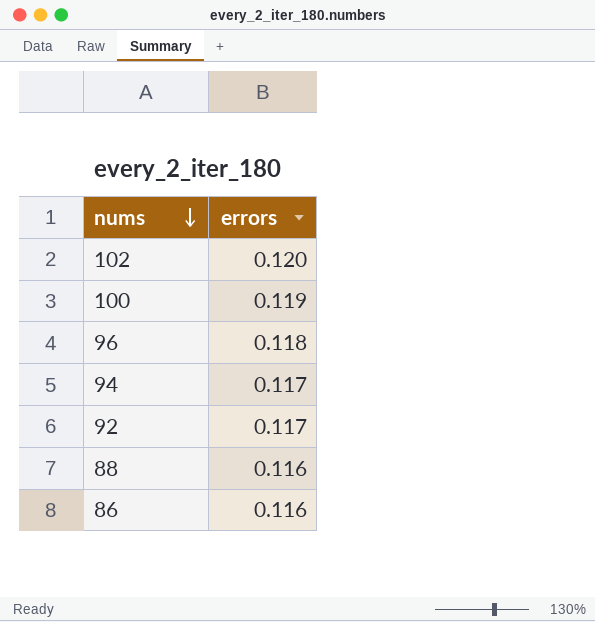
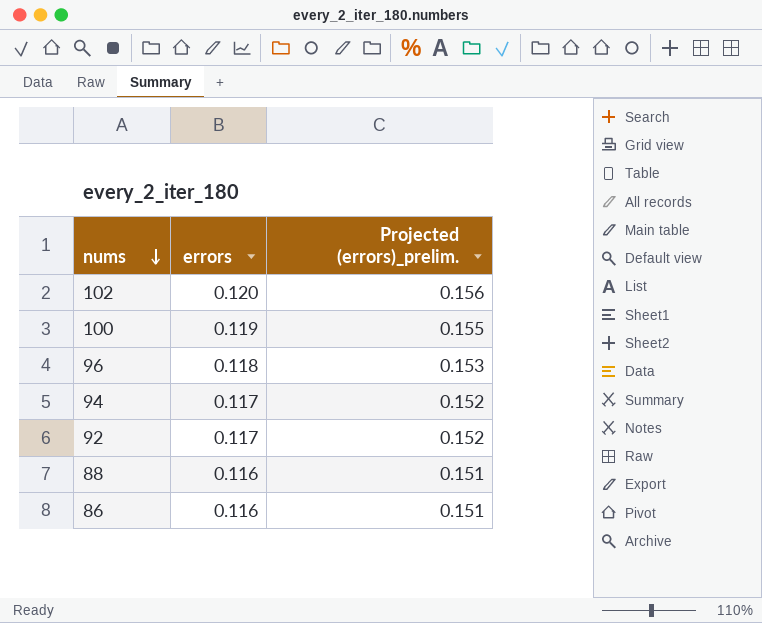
column Projected (errors)_prelim. | formula: none -> [errors] * 1.3

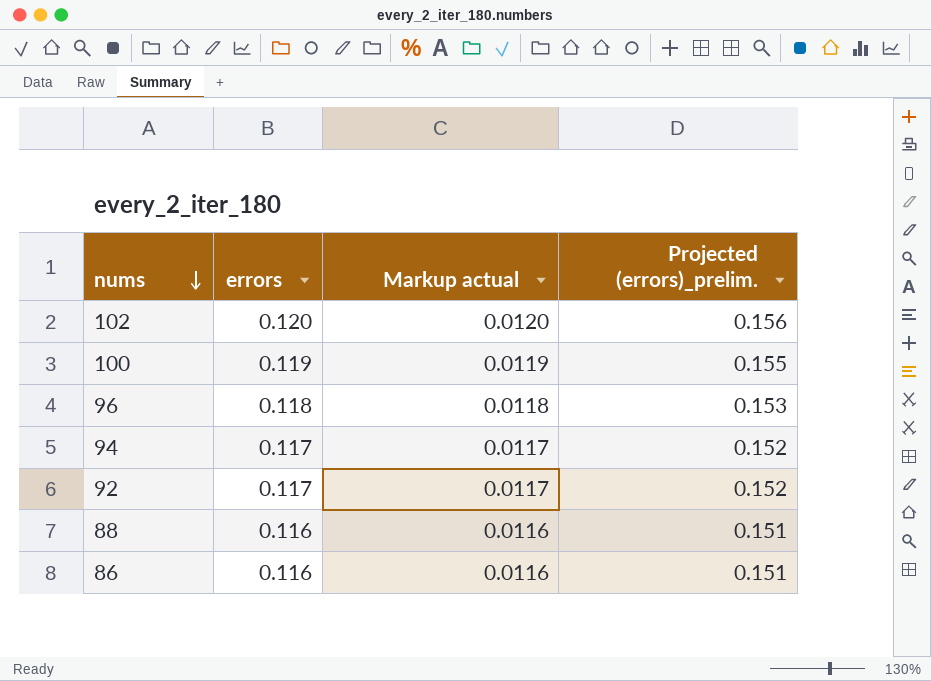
column Markup actual | formula: none -> [errors] * 0.1

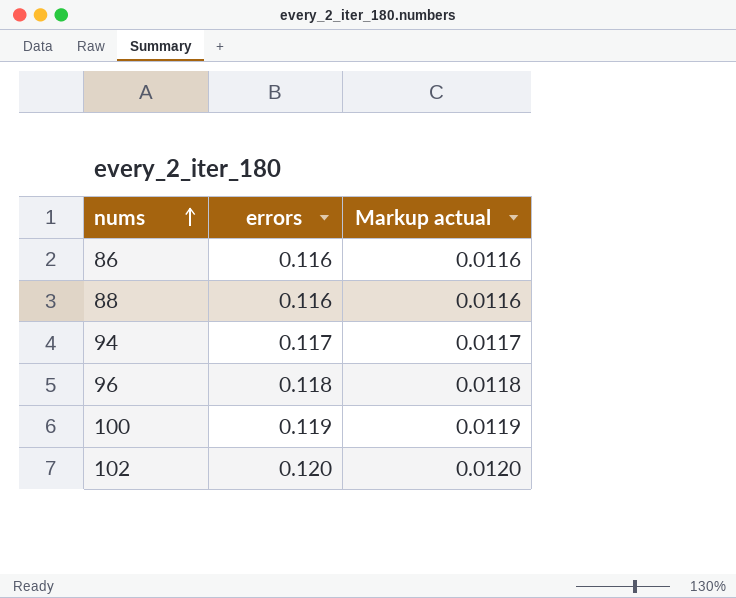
row order: nums descending -> nums ascending
column Projected (errors)_prelim. | formula: [errors] * 1.3 -> none
row 92: 0.117 | 0.0117 | 0.152 -> none

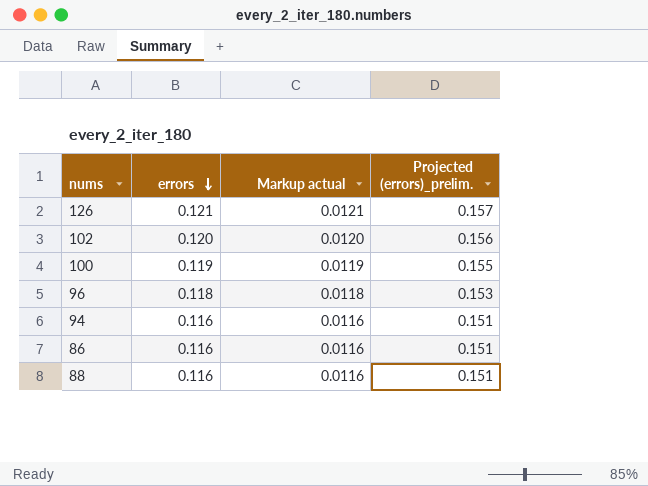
row order: nums ascending -> errors descending
column Projected (errors)_prelim. | formula: none -> [errors] * 1.3
row 126: none -> 0.121 | 0.0121 | 0.157
94 | errors: 0.117 -> 0.116
94 | Markup actual: 0.0117 -> 0.0116

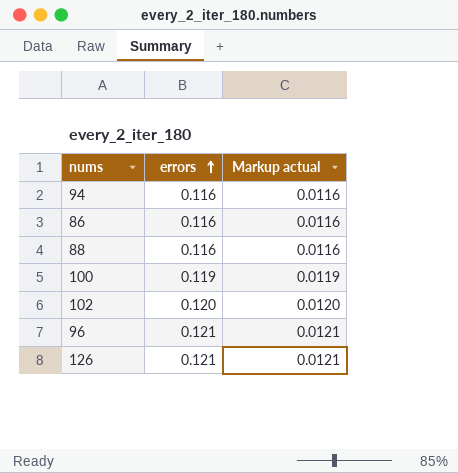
row order: errors descending -> errors ascending
column Projected (errors)_prelim. | formula: [errors] * 1.3 -> none
96 | errors: 0.118 -> 0.121
96 | Markup actual: 0.0118 -> 0.0121

